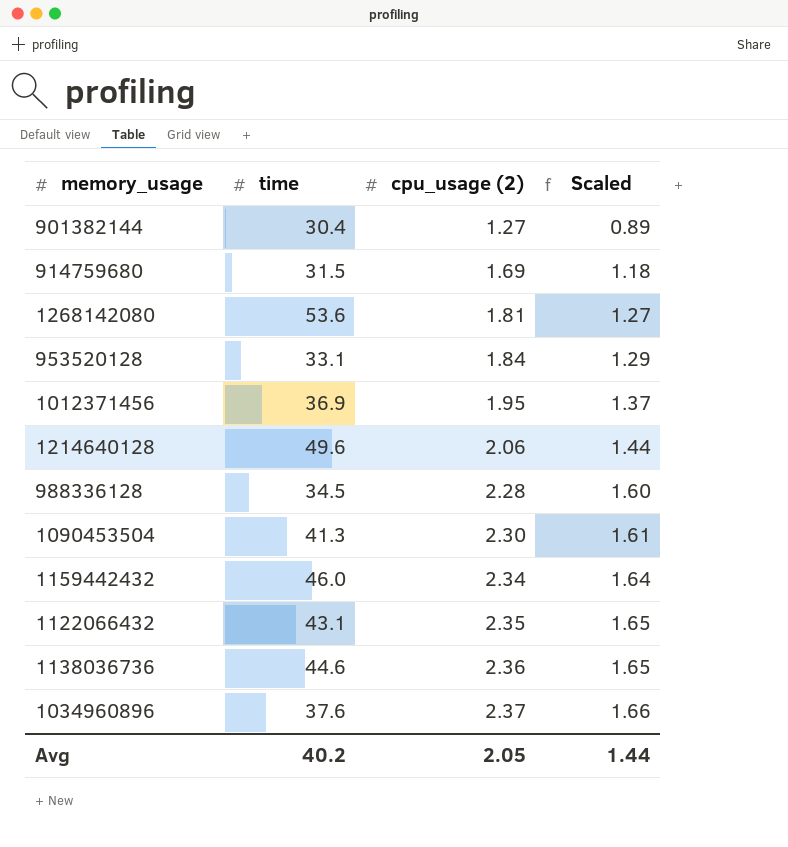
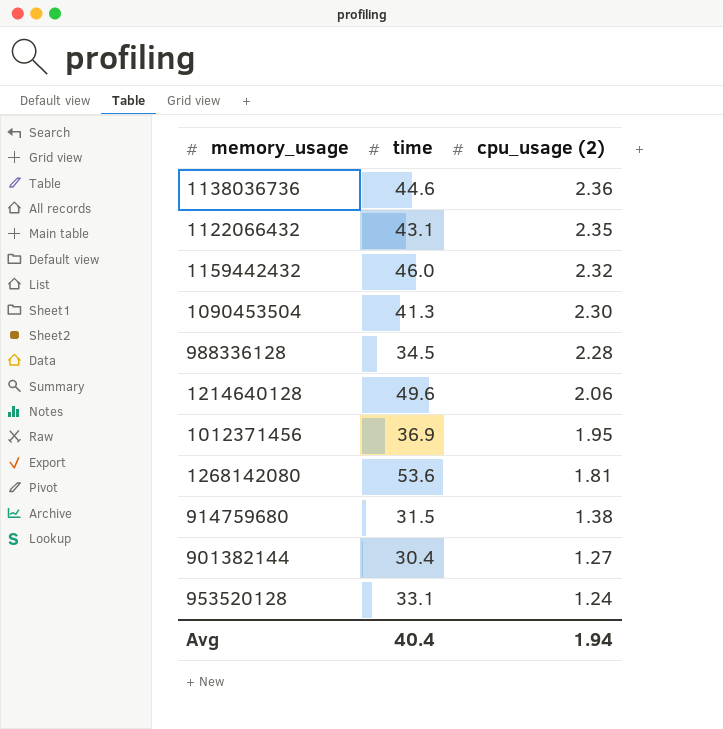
row order: cpu_usage (2) ascending -> cpu_usage (2) descending
column Scaled | formula: [cpu_usage (2)] * 0.7 -> none
row 1034960896: 37.6 | 2.37 | 1.66 -> none
1159442432 | cpu_usage (2): 2.34 -> 2.32
914759680 | cpu_usage (2): 1.69 -> 1.38
953520128 | cpu_usage (2): 1.84 -> 1.24
Avg | time: 40.2 -> 40.4
Avg | cpu_usage (2): 2.05 -> 1.94

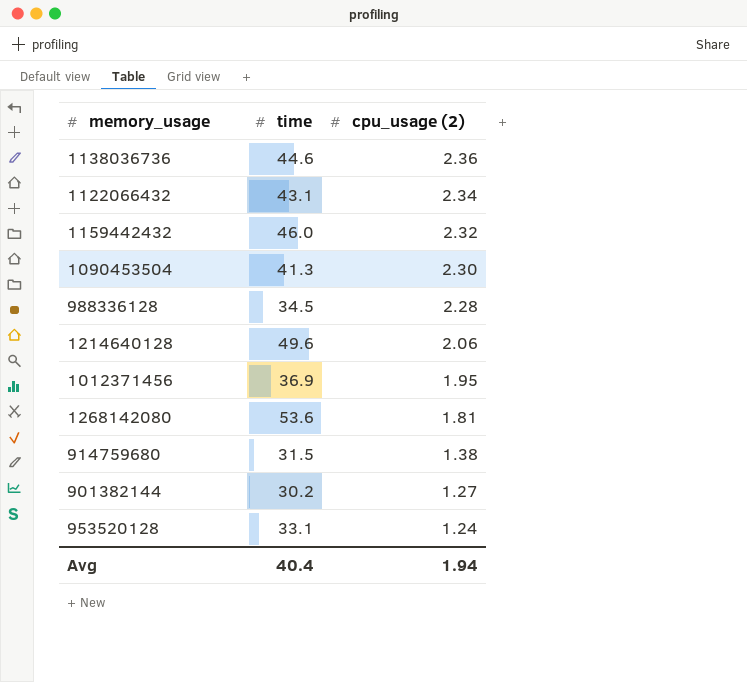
1122066432 | cpu_usage (2): 2.35 -> 2.34
901382144 | time: 30.4 -> 30.2

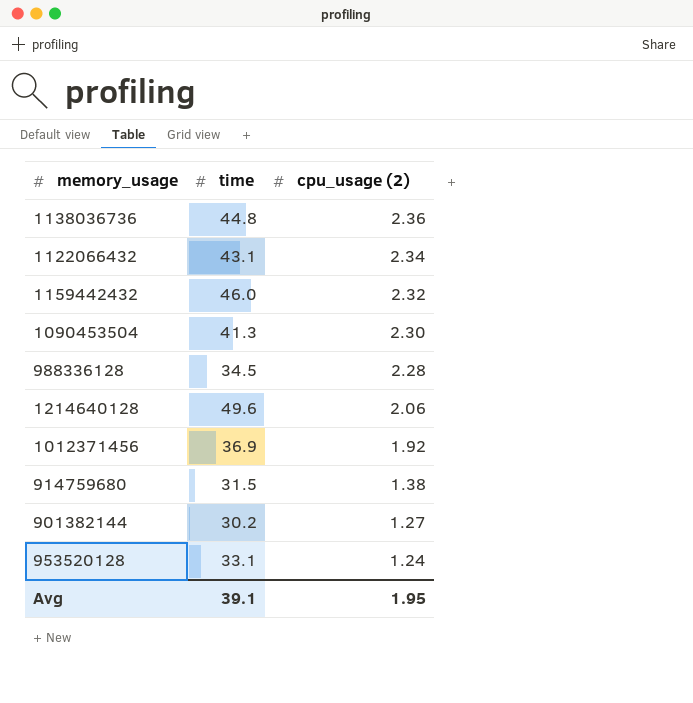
row 1268142080: 53.6 | 1.81 -> none
1138036736 | time: 44.6 -> 44.8
1012371456 | cpu_usage (2): 1.95 -> 1.92
Avg | time: 40.4 -> 39.1
Avg | cpu_usage (2): 1.94 -> 1.95

